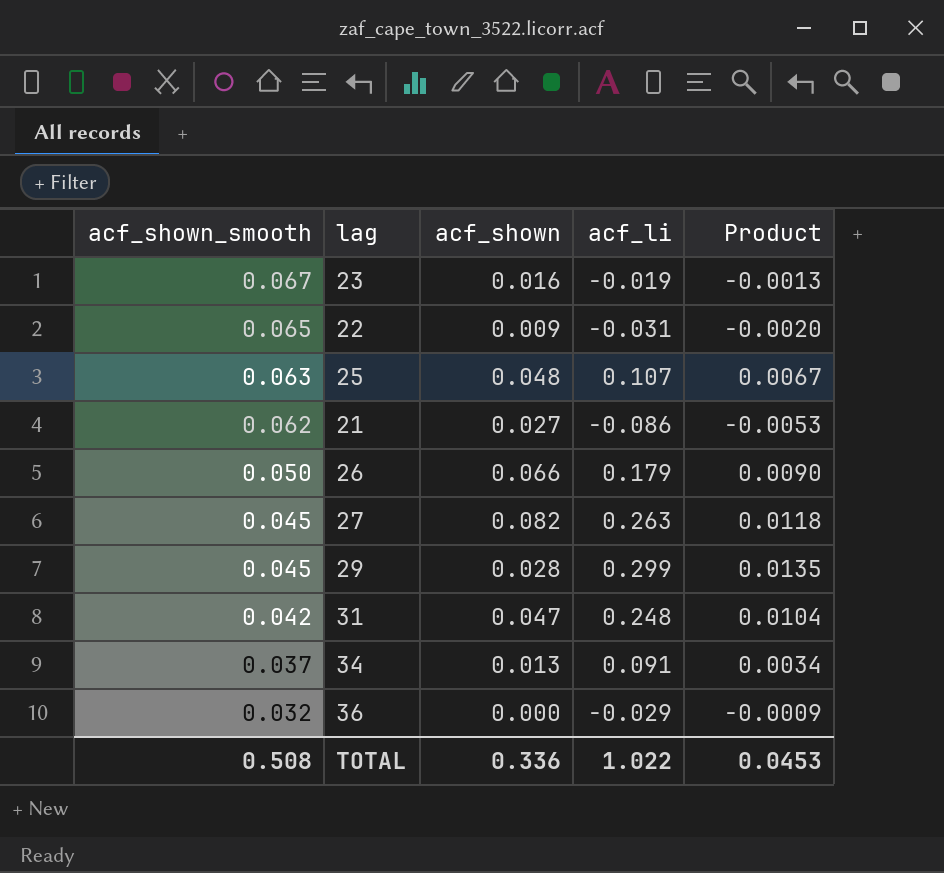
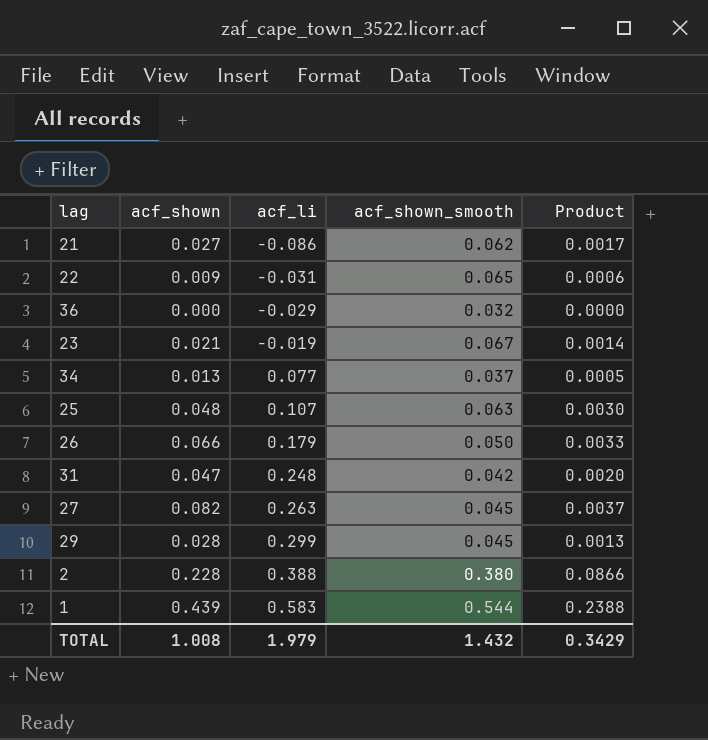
row order: acf_shown_smooth descending -> acf_li ascending
column acf_shown_smooth | position: 1 -> 4
column Product | formula: [acf_shown_smooth] * [acf_li] -> [acf_shown] * [acf_shown_smooth]
23 | acf_shown: 0.016 -> 0.021
34 | acf_li: 0.091 -> 0.077
row 2: none -> 0.228 | 0.388 | 0.380 | 0.0866
row 1: none -> 0.439 | 0.583 | 0.544 | 0.2388
TOTAL | acf_shown: 0.336 -> 1.008
TOTAL | acf_li: 1.022 -> 1.979
TOTAL | acf_shown_smooth: 0.508 -> 1.432
TOTAL | Product: 0.0453 -> 0.3429

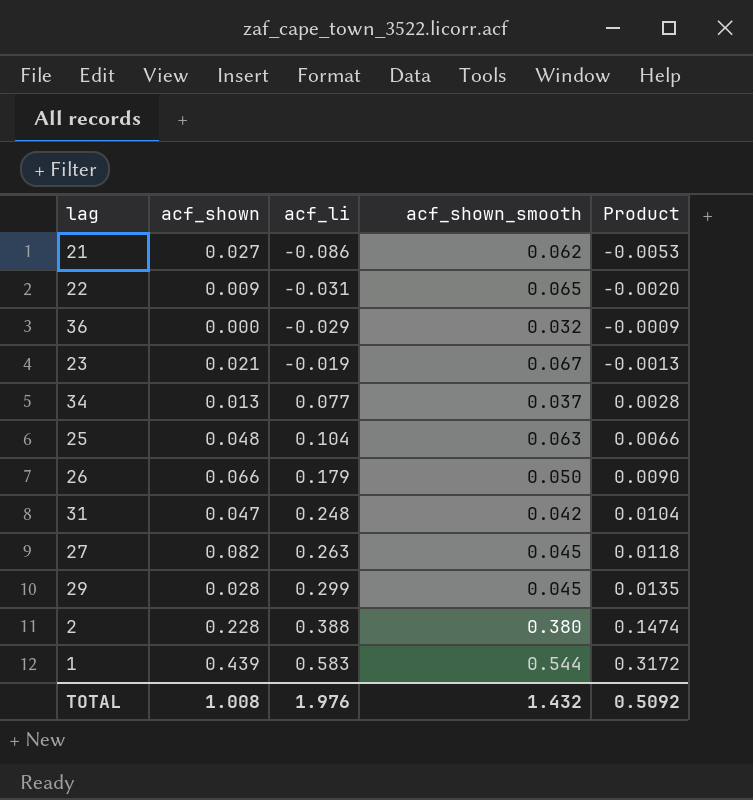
column Product | formula: [acf_shown] * [acf_shown_smooth] -> [acf_li] * [acf_shown_smooth]
25 | acf_li: 0.107 -> 0.104
TOTAL | acf_li: 1.979 -> 1.976
TOTAL | Product: 0.3429 -> 0.5092

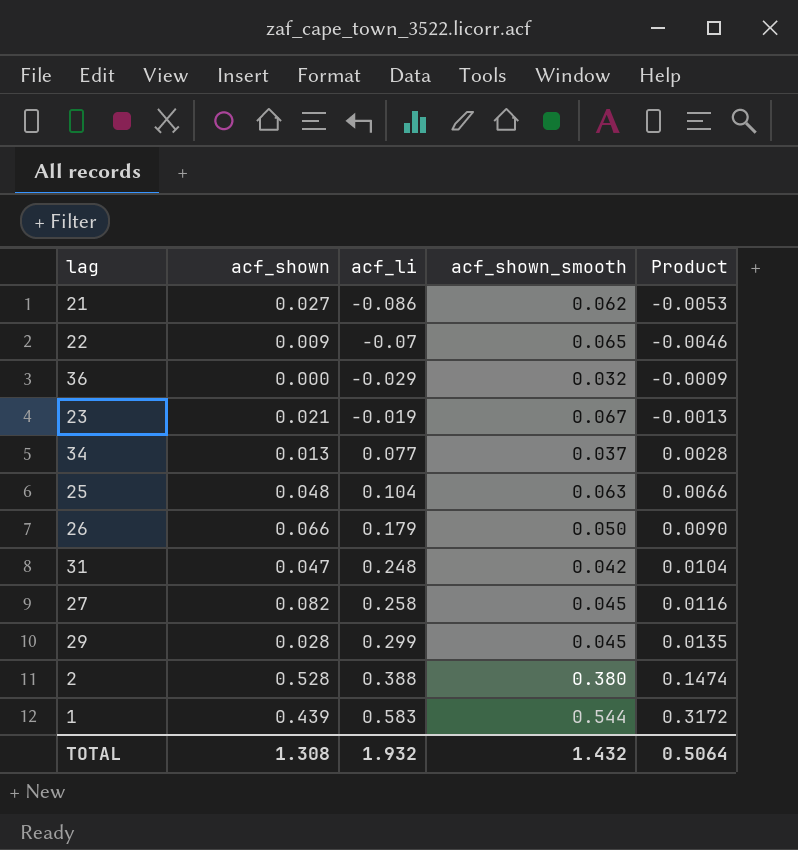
22 | acf_li: -0.031 -> -0.07
22 | Product: -0.0020 -> -0.0046
27 | acf_li: 0.263 -> 0.258
27 | Product: 0.0118 -> 0.0116
2 | acf_shown: 0.228 -> 0.528
TOTAL | acf_shown: 1.008 -> 1.308
TOTAL | acf_li: 1.976 -> 1.932
TOTAL | Product: 0.5092 -> 0.5064

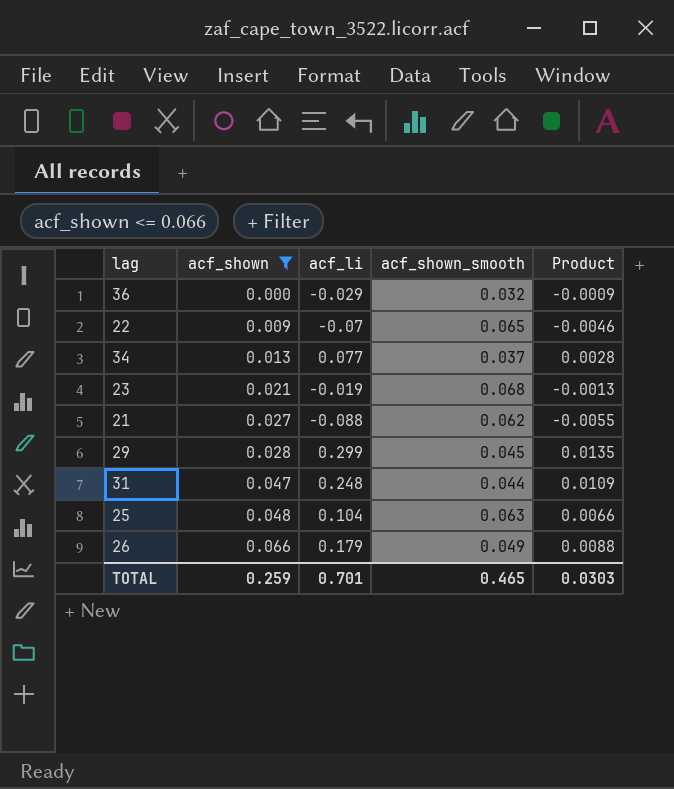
filter: none -> acf_shown <= 0.066
row order: acf_li ascending -> acf_shown ascending
23 | acf_shown_smooth: 0.067 -> 0.068
21 | acf_li: -0.086 -> -0.088
21 | Product: -0.0053 -> -0.0055
31 | acf_shown_smooth: 0.042 -> 0.044
31 | Product: 0.0104 -> 0.0109
26 | acf_shown_smooth: 0.050 -> 0.049
26 | Product: 0.0090 -> 0.0088
TOTAL | acf_shown: 1.308 -> 0.259
TOTAL | acf_li: 1.932 -> 0.701
TOTAL | acf_shown_smooth: 1.432 -> 0.465
TOTAL | Product: 0.5064 -> 0.0303

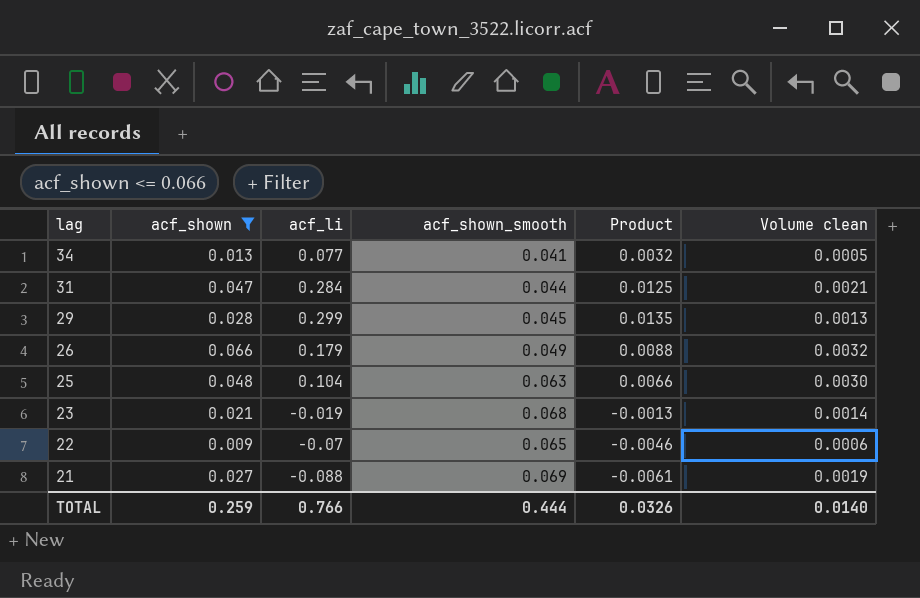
row order: acf_shown ascending -> lag descending
column Volume clean | formula: none -> [acf_shown] * [acf_shown_smooth]
row 36: 0.000 | -0.029 | 0.032 | -0.0009 -> none
34 | acf_shown_smooth: 0.037 -> 0.041
34 | Product: 0.0028 -> 0.0032
31 | acf_li: 0.248 -> 0.284
31 | Product: 0.0109 -> 0.0125
21 | acf_shown_smooth: 0.062 -> 0.069
21 | Product: -0.0055 -> -0.0061
TOTAL | acf_li: 0.701 -> 0.766
TOTAL | acf_shown_smooth: 0.465 -> 0.444
TOTAL | Product: 0.0303 -> 0.0326

